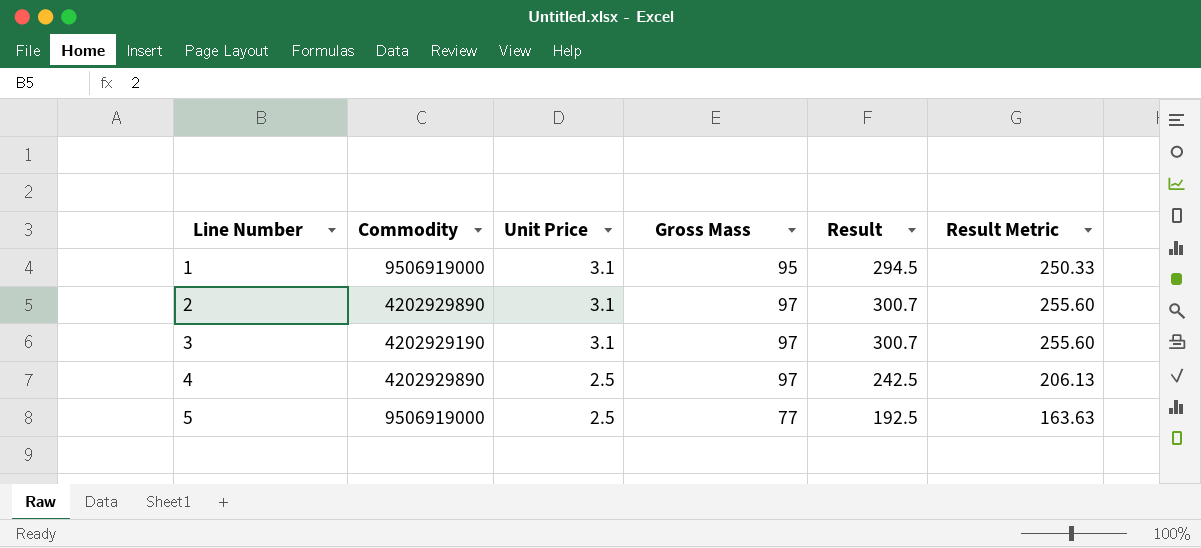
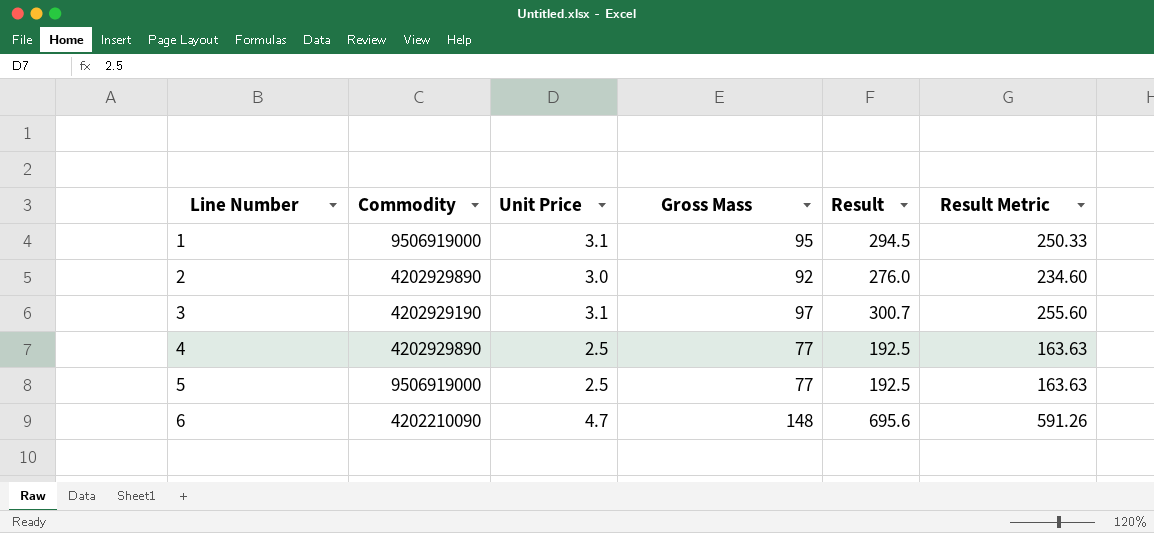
2 | Unit Price: 3.1 -> 3.0
2 | Gross Mass: 97 -> 92
2 | Result: 300.7 -> 276.0
2 | Result Metric: 255.60 -> 234.60
4 | Gross Mass: 97 -> 77
4 | Result: 242.5 -> 192.5
4 | Result Metric: 206.13 -> 163.63
row 6: none -> 4202210090 | 4.7 | 148 | 695.6 | 591.26

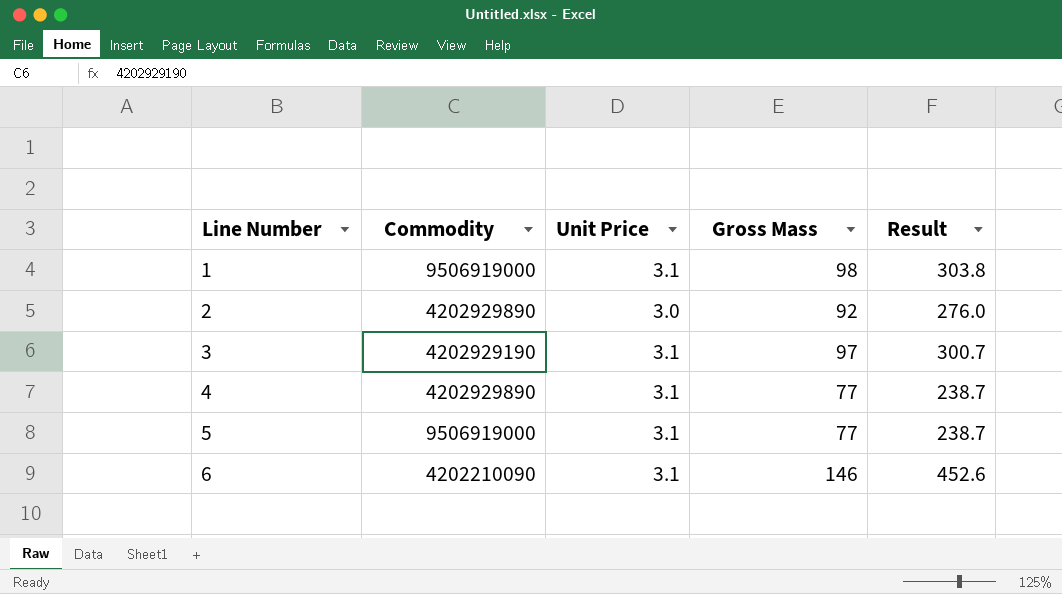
column Result Metric | formula: [Result] * 0.85 -> none
1 | Gross Mass: 95 -> 98
1 | Result: 294.5 -> 303.8
4 | Unit Price: 2.5 -> 3.1
4 | Result: 192.5 -> 238.7
5 | Unit Price: 2.5 -> 3.1
5 | Result: 192.5 -> 238.7
6 | Unit Price: 4.7 -> 3.1
6 | Gross Mass: 148 -> 146
6 | Result: 695.6 -> 452.6

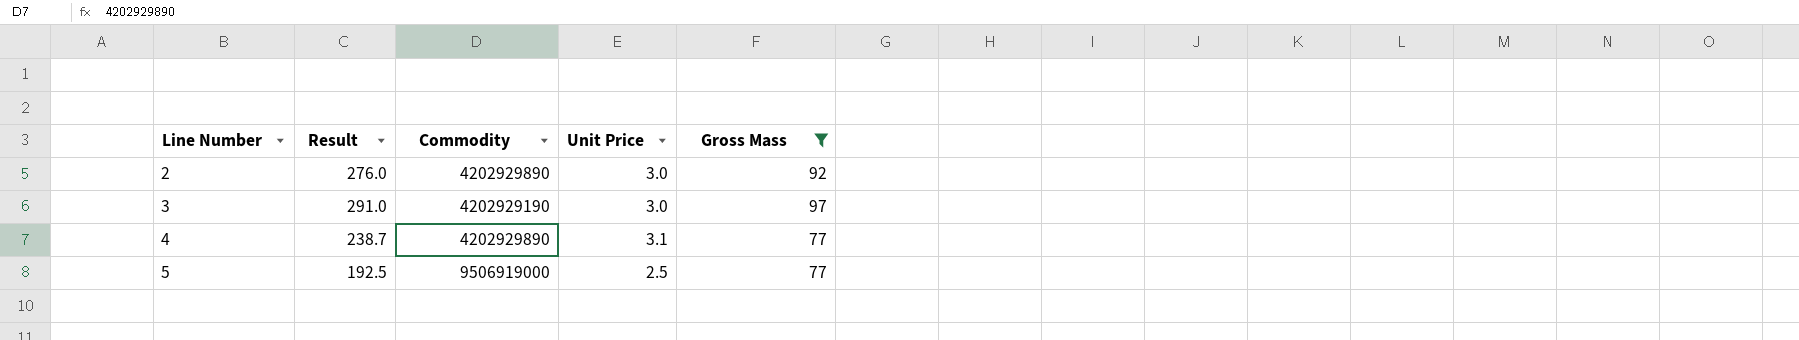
filter: none -> Gross Mass <= 97
column Result | position: 5 -> 2
3 | Result: 300.7 -> 291.0
3 | Unit Price: 3.1 -> 3.0
5 | Result: 238.7 -> 192.5
5 | Unit Price: 3.1 -> 2.5

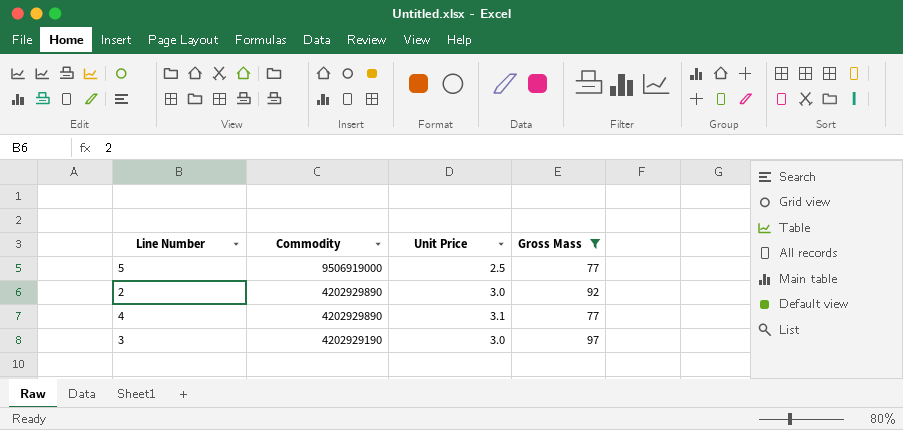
row order: Line Number ascending -> Commodity descending
column Result | formula: [Unit Price] * [Gross Mass] -> none

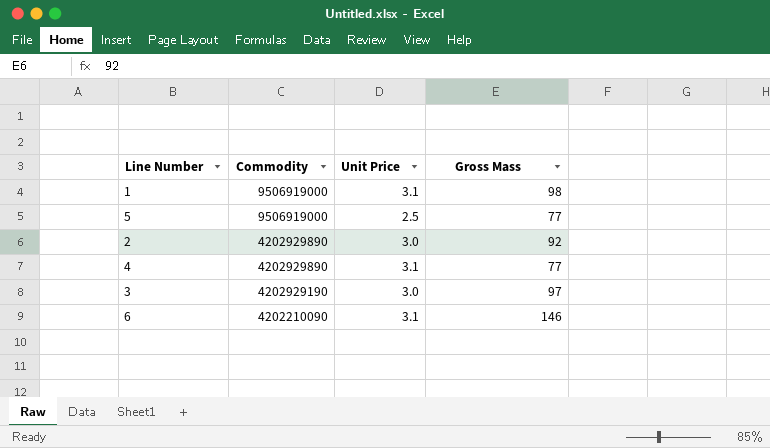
filter: Gross Mass <= 97 -> none

